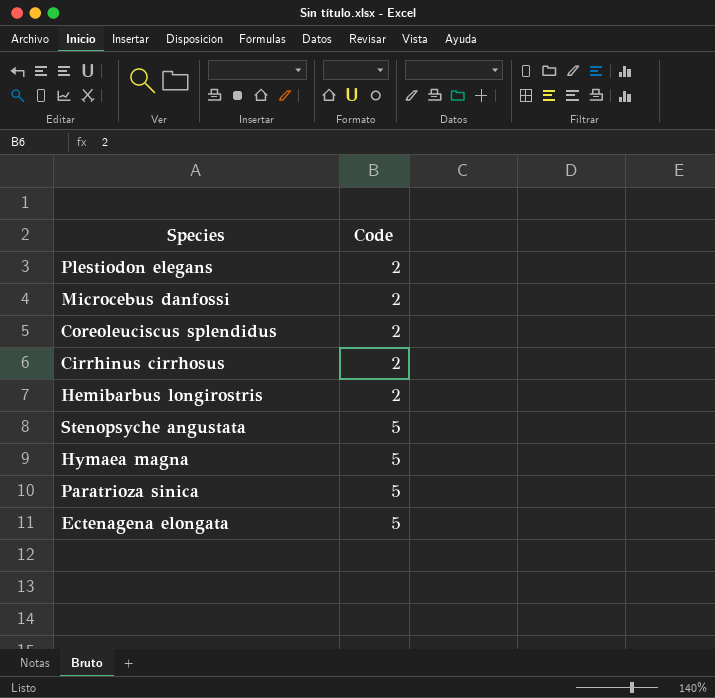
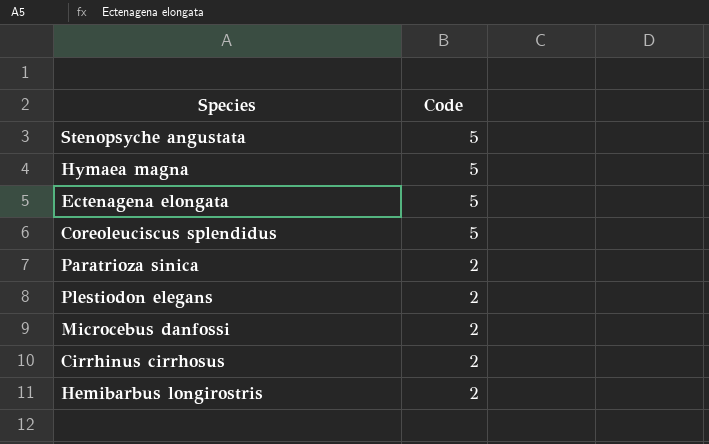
row order: Code ascending -> Code descending
Coreoleuciscus splendidus | Code: 2 -> 5
Paratrioza sinica | Code: 5 -> 2

